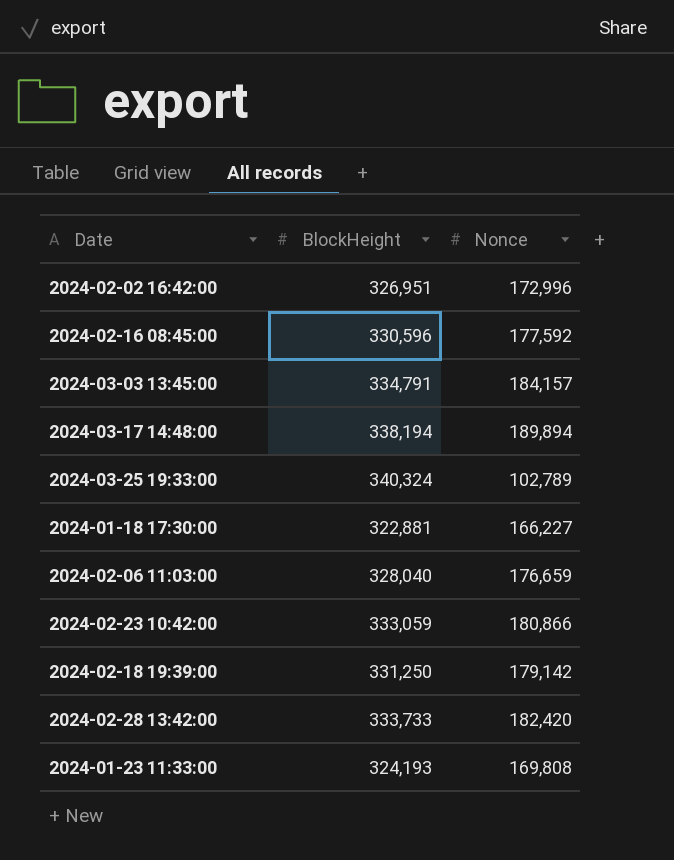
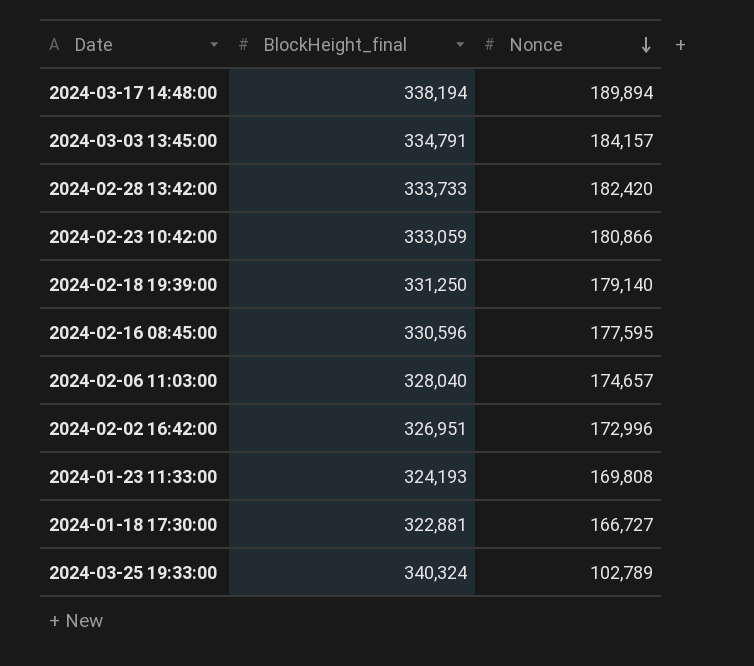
row order: none -> Nonce descending
column name: BlockHeight -> BlockHeight_final
2024-02-18 19:39:00 | Nonce: 179,142 -> 179,140
2024-02-16 08:45:00 | Nonce: 177,592 -> 177,595
2024-02-06 11:03:00 | Nonce: 176,659 -> 174,657
2024-01-18 17:30:00 | Nonce: 166,227 -> 166,727

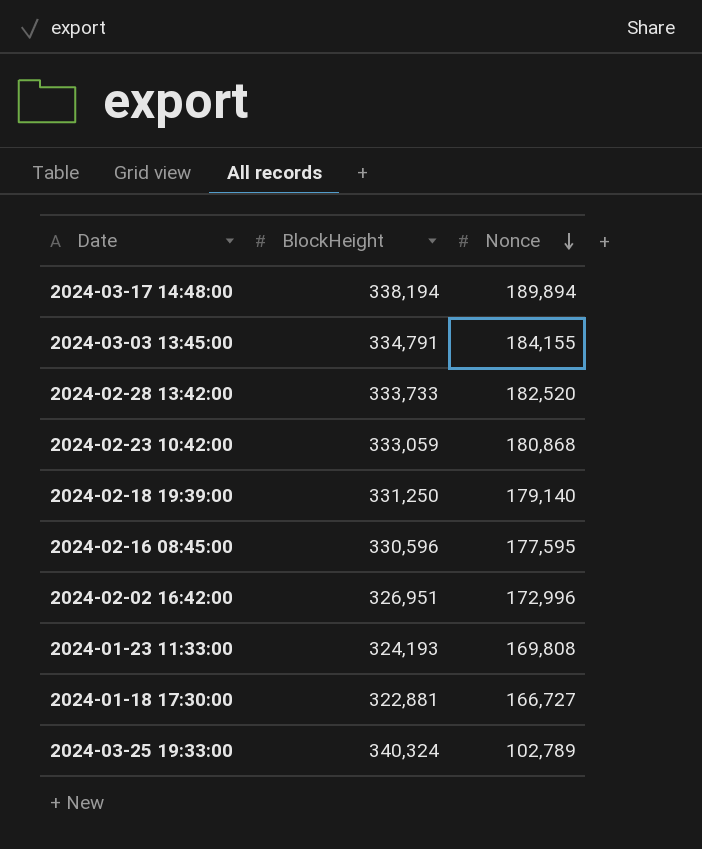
column name: BlockHeight_final -> BlockHeight
row 2024-02-06 11:03:00: 328,040 | 174,657 -> none
2024-03-03 13:45:00 | Nonce: 184,157 -> 184,155
2024-02-28 13:42:00 | Nonce: 182,420 -> 182,520
2024-02-23 10:42:00 | Nonce: 180,866 -> 180,868

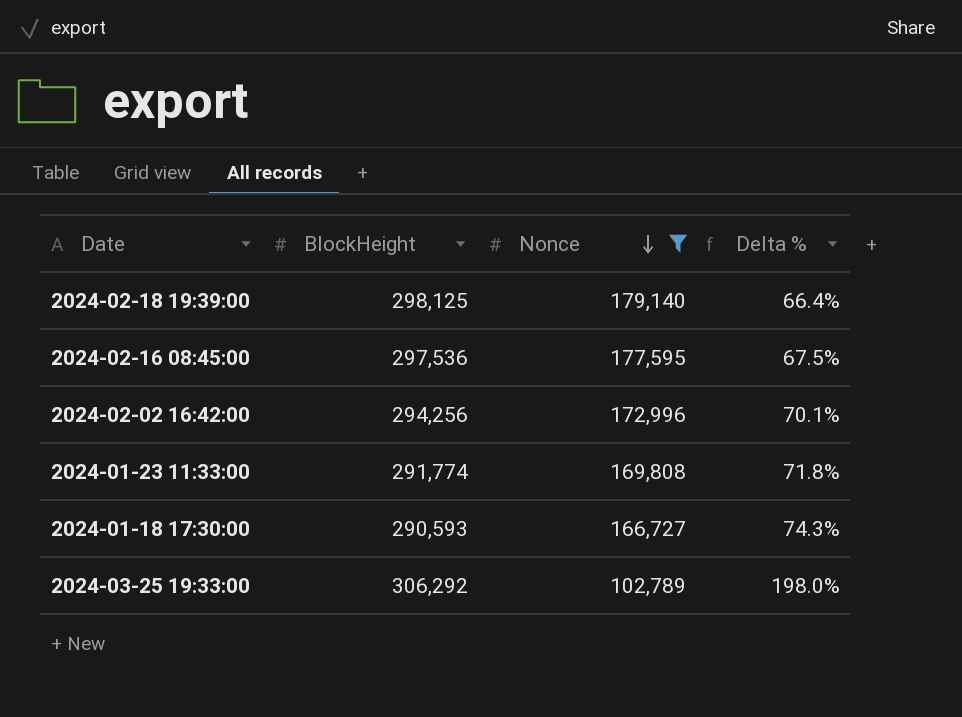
filter: none -> Nonce <= 179,140
column Delta % | formula: none -> ([BlockHeight] - [Nonce]) / [Nonce]
2024-02-18 19:39:00 | BlockHeight: 331,250 -> 298,125
2024-02-16 08:45:00 | BlockHeight: 330,596 -> 297,536
2024-02-02 16:42:00 | BlockHeight: 326,951 -> 294,256
2024-01-23 11:33:00 | BlockHeight: 324,193 -> 291,774
2024-01-18 17:30:00 | BlockHeight: 322,881 -> 290,593
2024-03-25 19:33:00 | BlockHeight: 340,324 -> 306,292

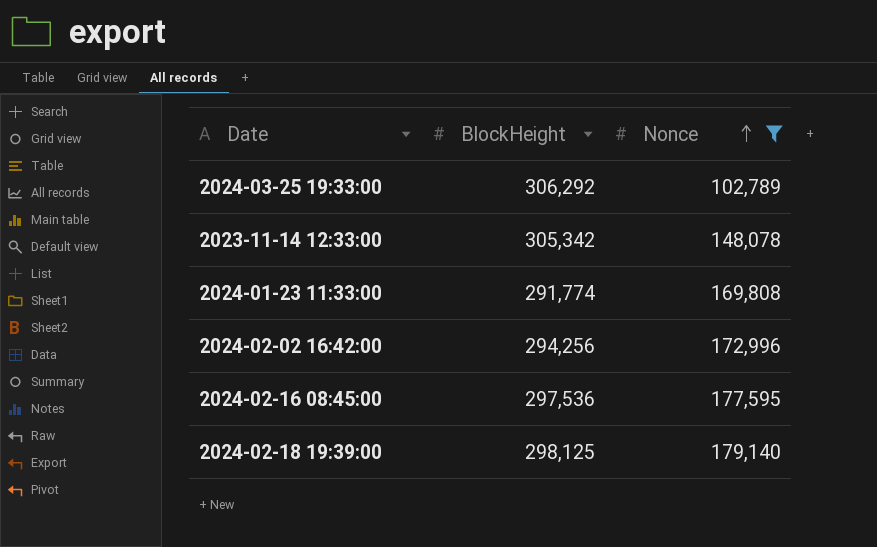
row order: Nonce descending -> Nonce ascending
column Delta % | formula: ([BlockHeight] - [Nonce]) / [Nonce] -> none
row 2024-01-18 17:30:00: 290,593 | 166,727 | 74.3% -> none
row 2023-11-14 12:33:00: none -> 305,342 | 148,078

